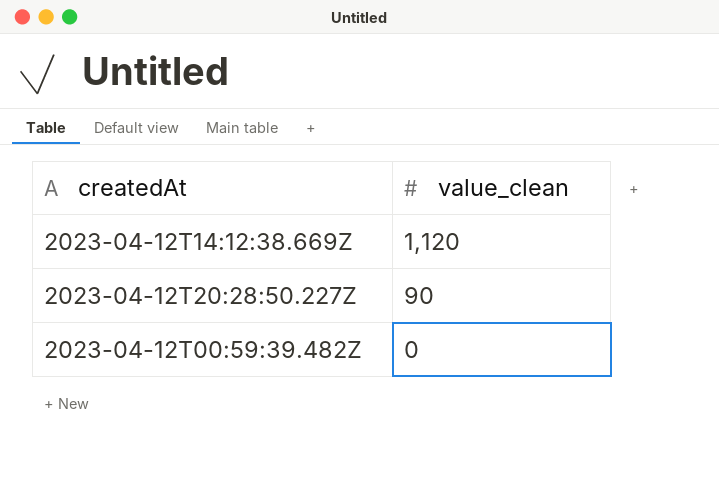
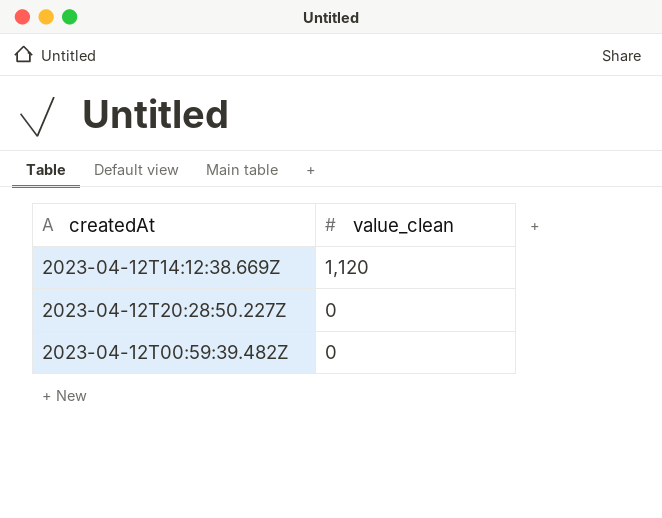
2023-04-12T20:28:50.227Z | value_clean: 90 -> 0

